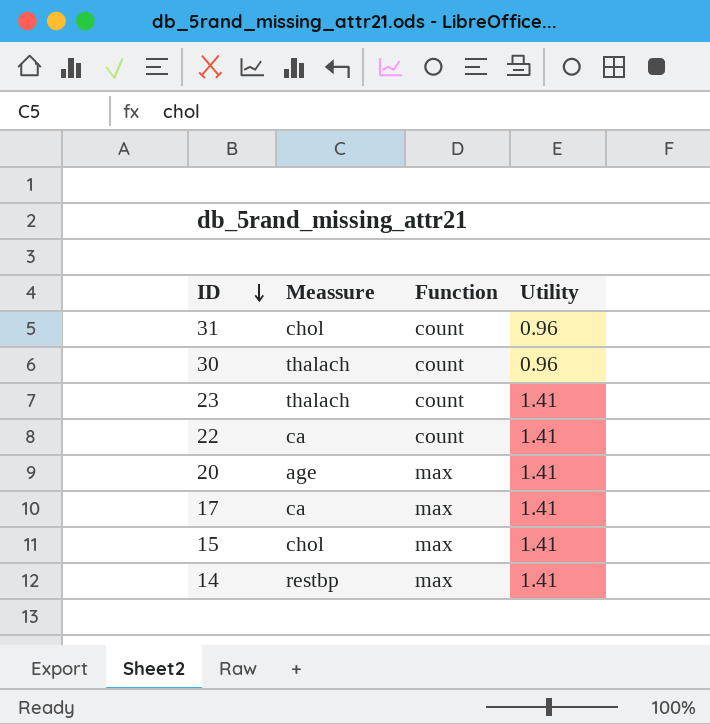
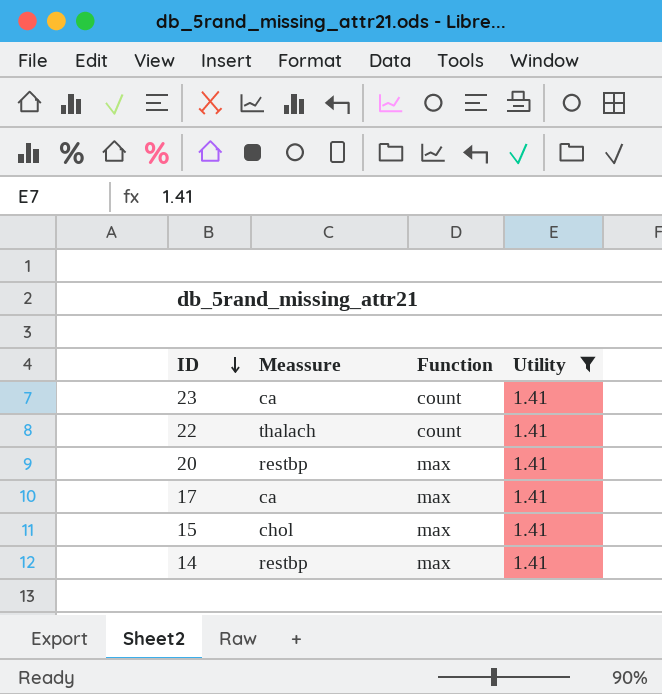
filter: none -> Utility = 1.41
23 | Meassure: thalach -> ca
22 | Meassure: ca -> thalach
20 | Meassure: age -> restbp

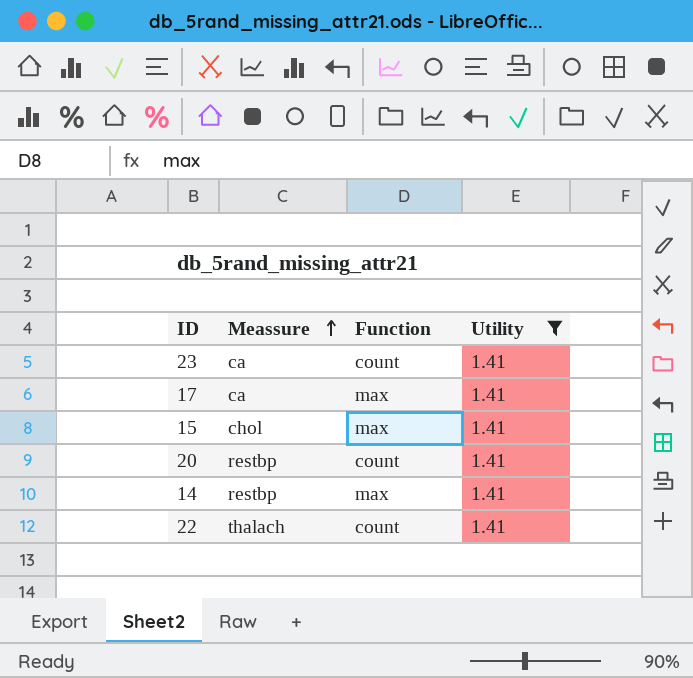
row order: ID descending -> Meassure ascending
20 | Function: max -> count

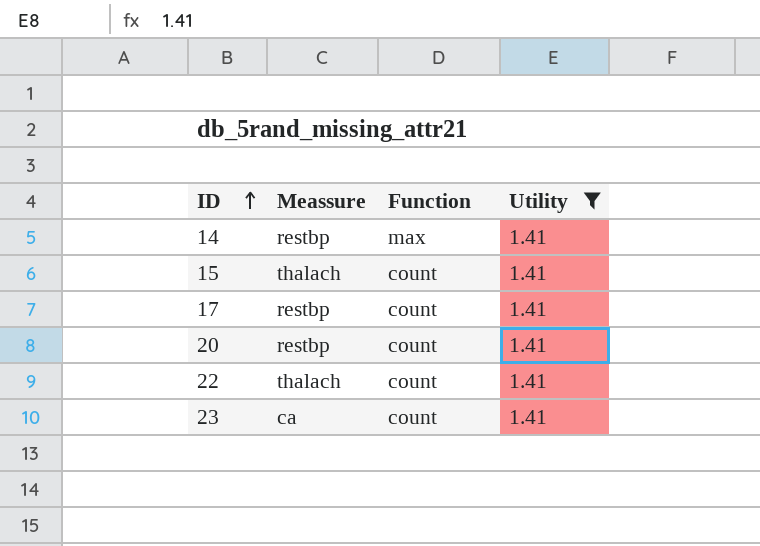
row order: Meassure ascending -> ID ascending
15 | Meassure: chol -> thalach
15 | Function: max -> count
17 | Meassure: ca -> restbp
17 | Function: max -> count

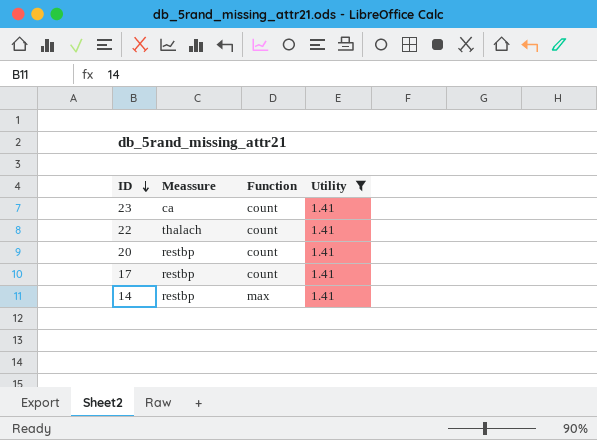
row order: ID ascending -> ID descending
row 15: thalach | count | 1.41 -> none

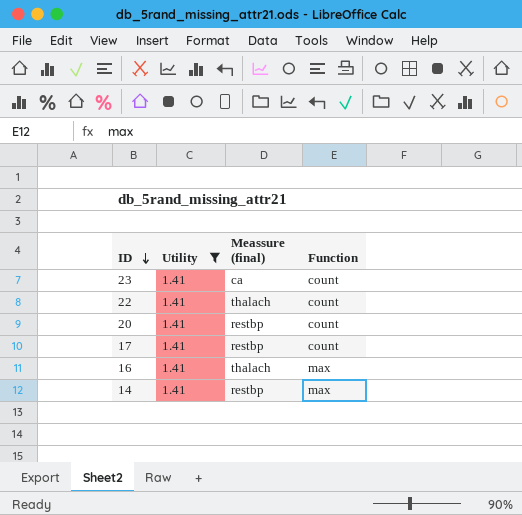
column Utility | position: 4 -> 2
column name: Meassure -> Meassure (final)
row 16: none -> 1.41 | thalach | max

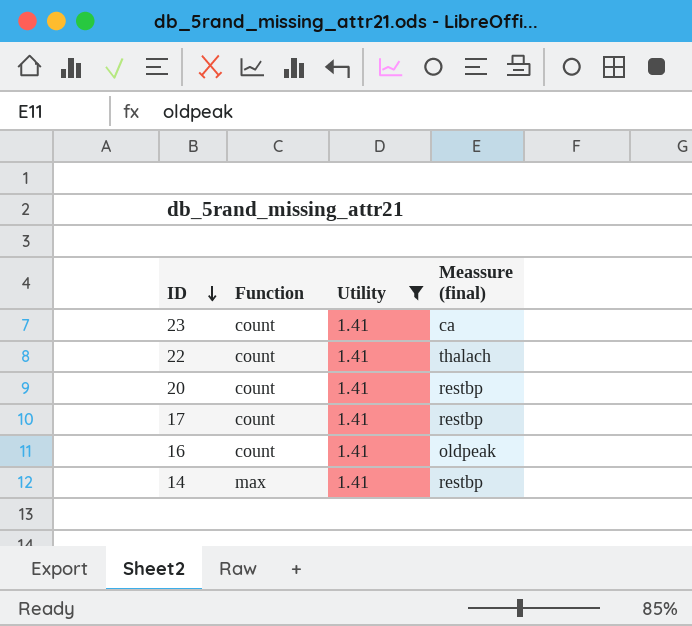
column Function | position: 4 -> 2
16 | Function: max -> count
16 | Meassure (final): thalach -> oldpeak

